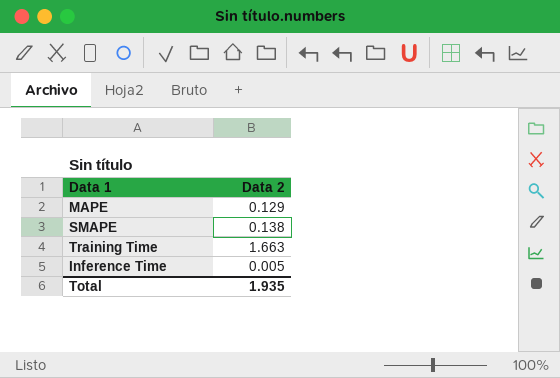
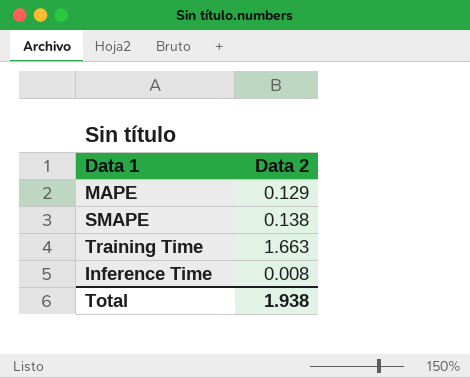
Inference Time | Data 2: 0.005 -> 0.008
Total | Data 2: 1.935 -> 1.938

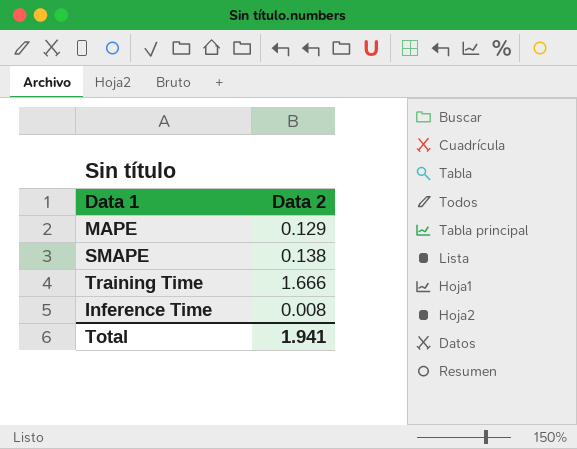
Training Time | Data 2: 1.663 -> 1.666
Total | Data 2: 1.938 -> 1.941

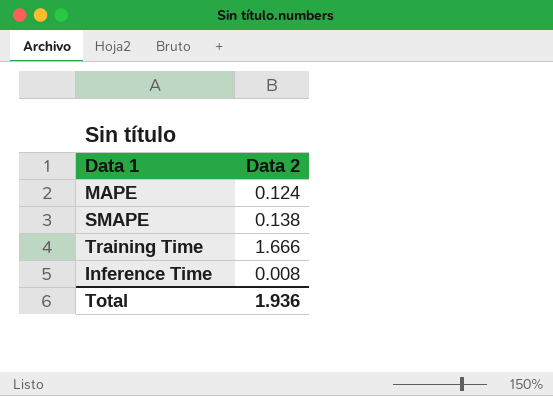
MAPE | Data 2: 0.129 -> 0.124
Total | Data 2: 1.941 -> 1.936

